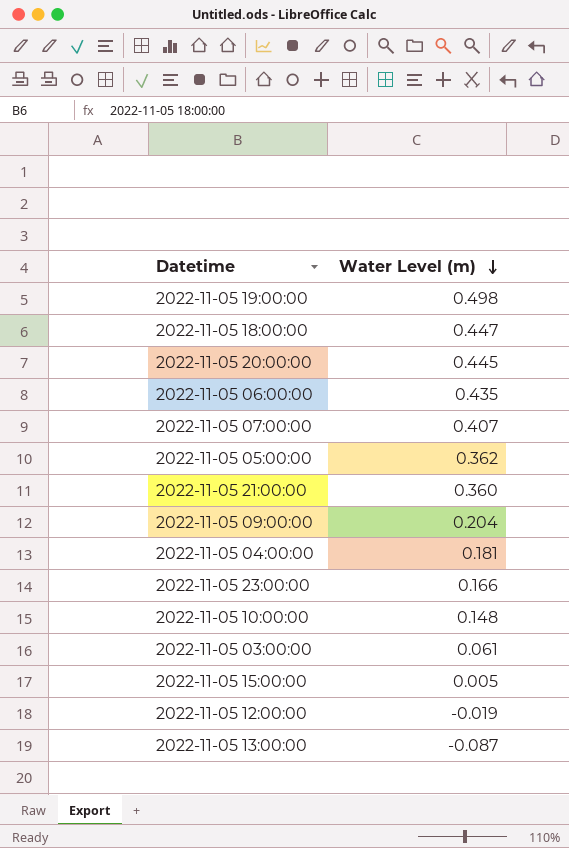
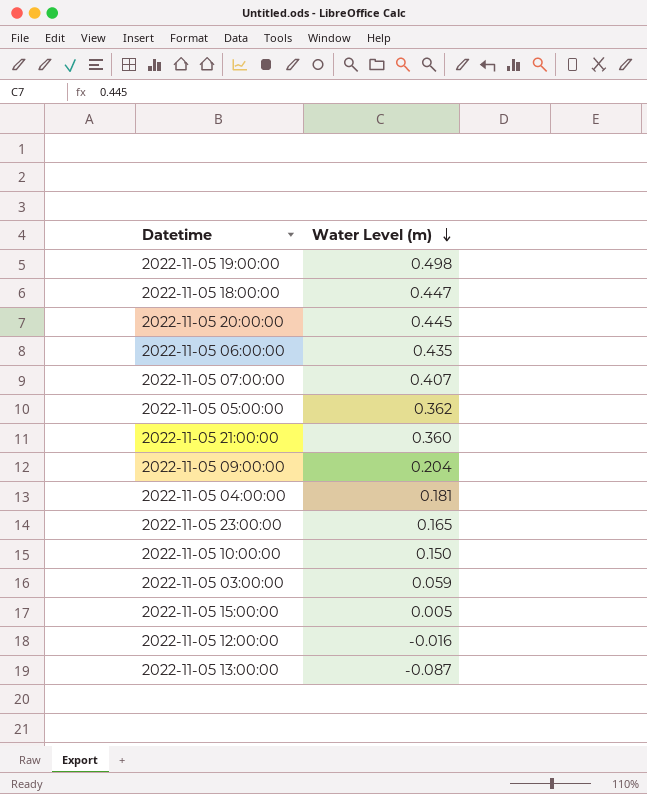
2022-11-05 23:00:00 | Water Level (m): 0.166 -> 0.165
2022-11-05 10:00:00 | Water Level (m): 0.148 -> 0.150
2022-11-05 03:00:00 | Water Level (m): 0.061 -> 0.059
2022-11-05 12:00:00 | Water Level (m): -0.019 -> -0.016

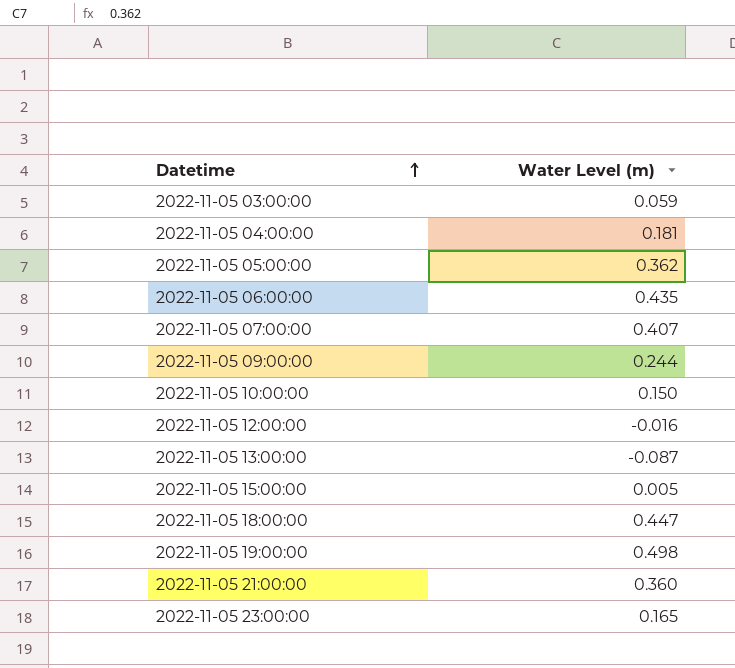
row order: Water Level (m) descending -> Datetime ascending
row 2022-11-05 20:00:00: 0.445 -> none
2022-11-05 09:00:00 | Water Level (m): 0.204 -> 0.244

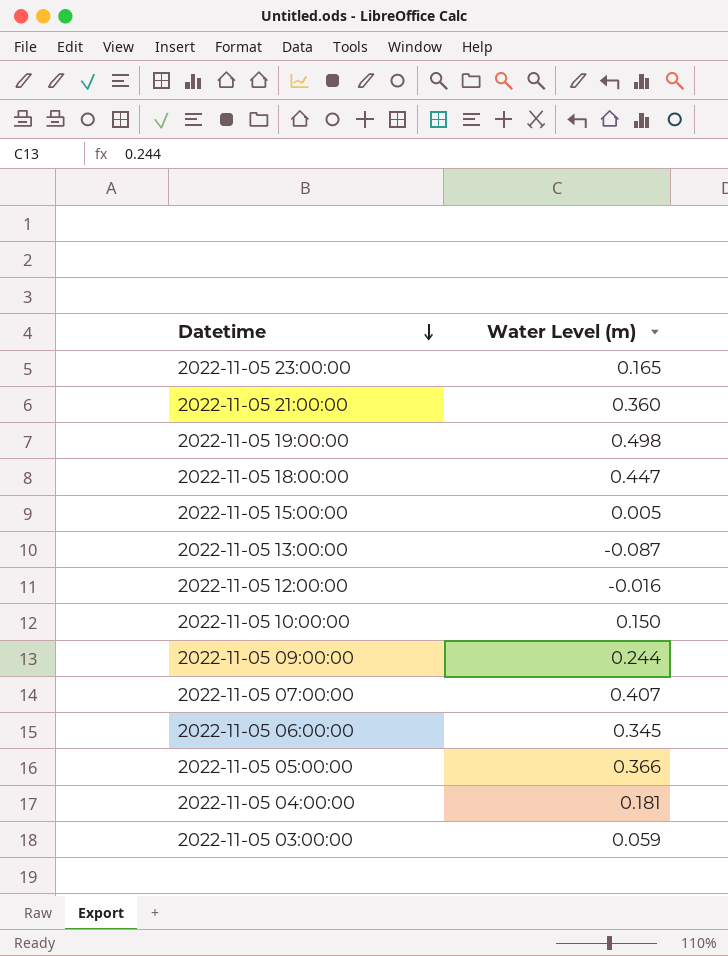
row order: Datetime ascending -> Datetime descending
2022-11-05 06:00:00 | Water Level (m): 0.435 -> 0.345
2022-11-05 05:00:00 | Water Level (m): 0.362 -> 0.366

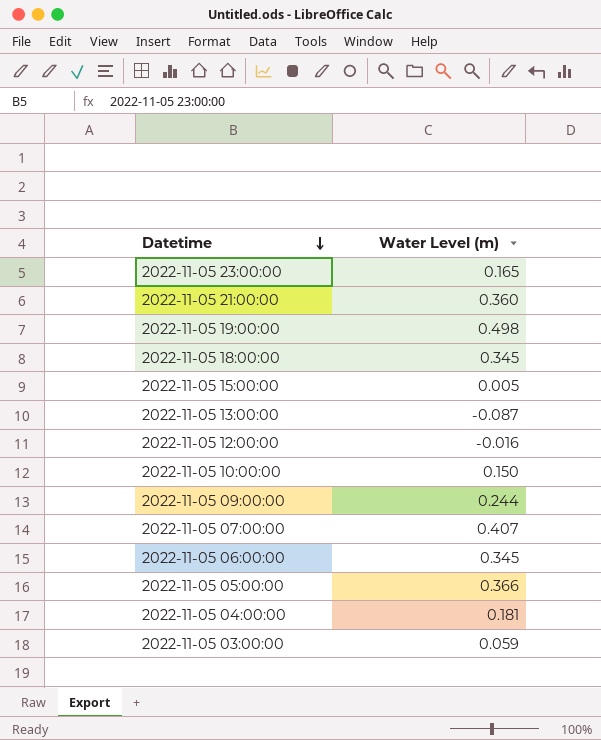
2022-11-05 18:00:00 | Water Level (m): 0.447 -> 0.345

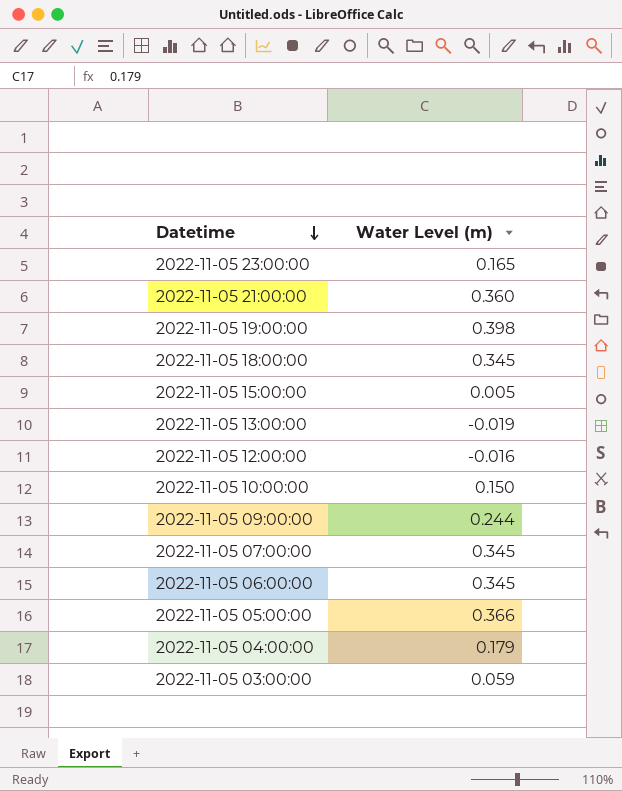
2022-11-05 19:00:00 | Water Level (m): 0.498 -> 0.398
2022-11-05 13:00:00 | Water Level (m): -0.087 -> -0.019
2022-11-05 07:00:00 | Water Level (m): 0.407 -> 0.345
2022-11-05 04:00:00 | Water Level (m): 0.181 -> 0.179

